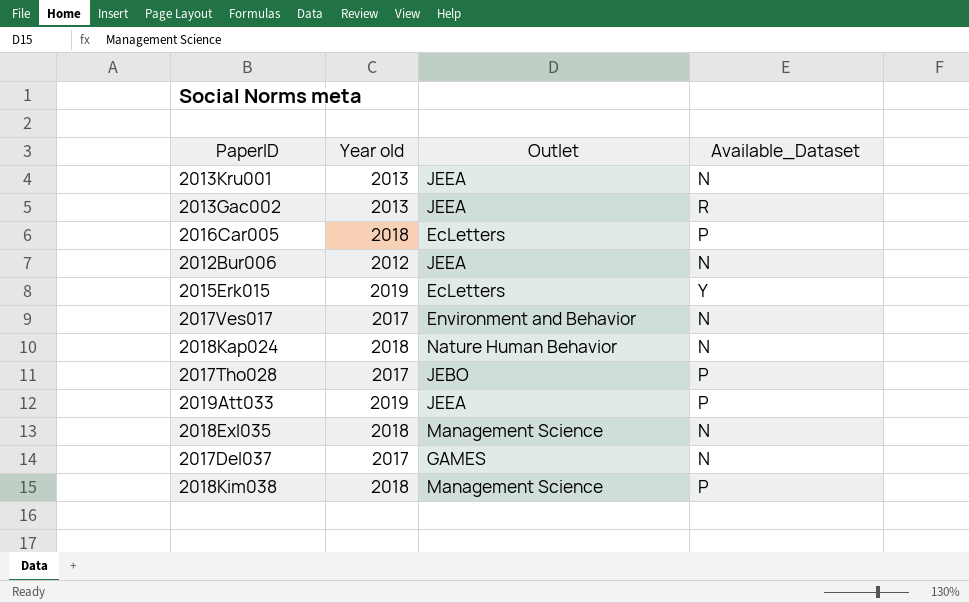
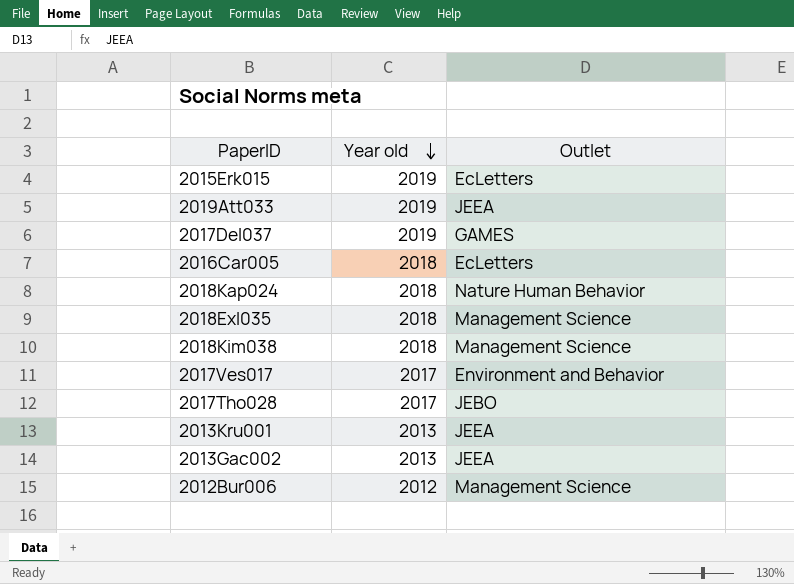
row order: none -> Year old descending
column Available_Dataset | position: 4 -> none
2017Del037 | Year old: 2017 -> 2019
2012Bur006 | Outlet: JEEA -> Management Science

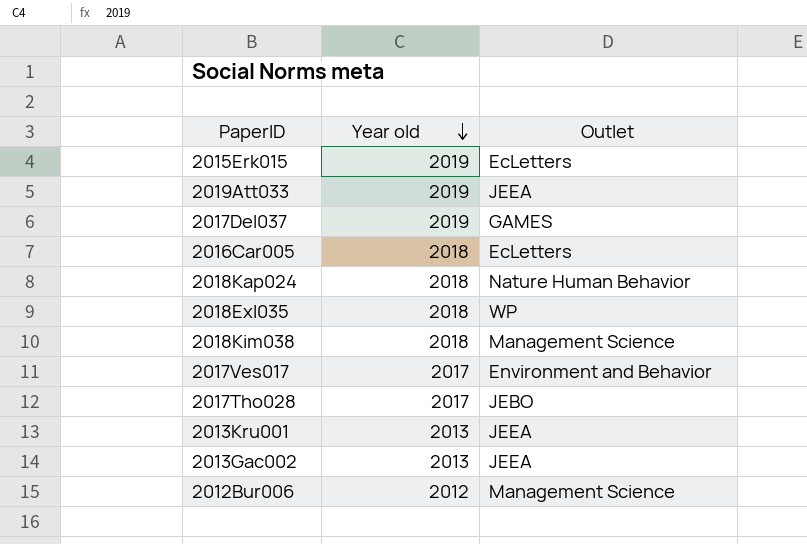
2018Exl035 | Outlet: Management Science -> WP

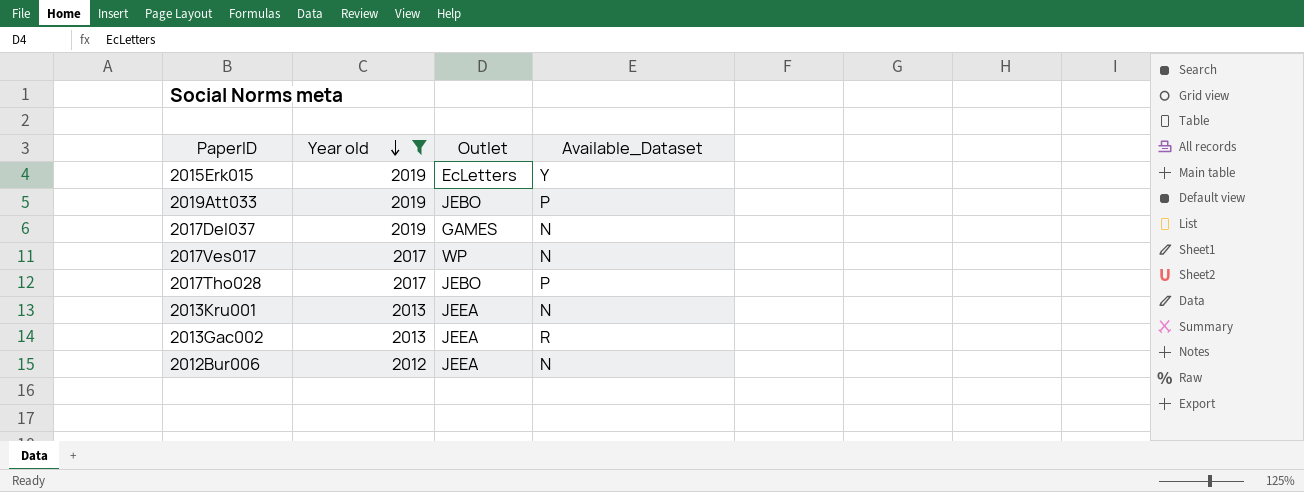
filter: none -> Year old != 2018
column Available_Dataset | position: none -> 4
2019Att033 | Outlet: JEEA -> JEBO
2017Ves017 | Outlet: Environment and Behavior -> WP
2012Bur006 | Outlet: Management Science -> JEEA

